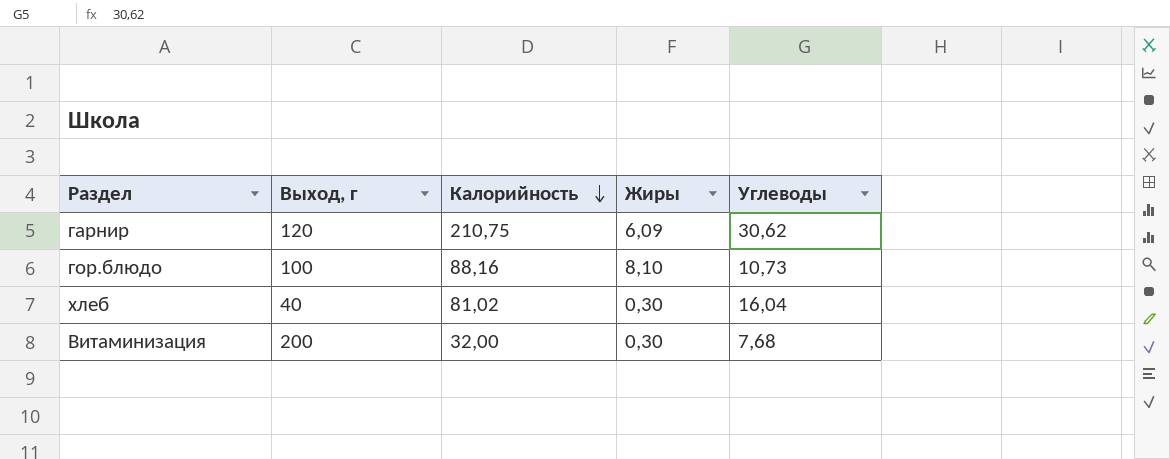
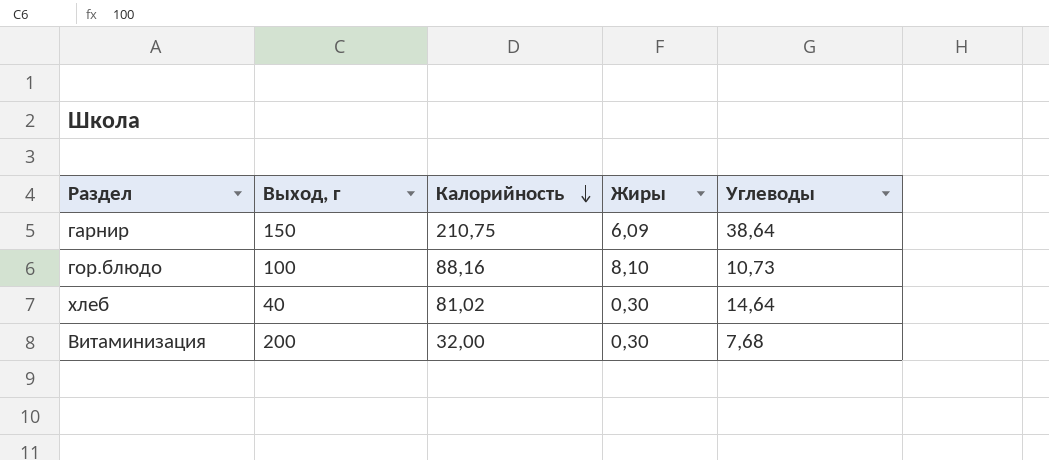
гарнир | Выход, г: 120 -> 150
гарнир | Углеводы: 30,62 -> 38,64
хлеб | Углеводы: 16,04 -> 14,64

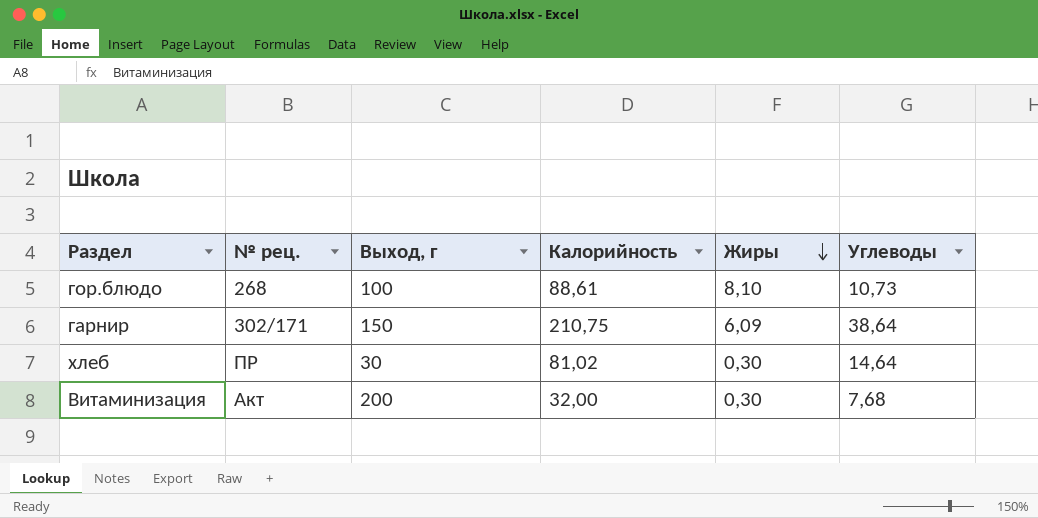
row order: Калорийность descending -> Жиры descending
column № рец. | position: none -> 2
гор.блюдо | Калорийность: 88,16 -> 88,61
хлеб | Выход, г: 40 -> 30

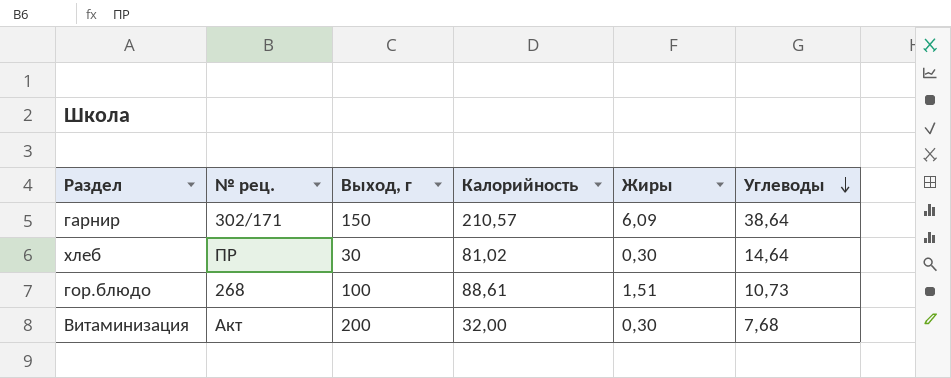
row order: Жиры descending -> Углеводы descending
гарнир | Калорийность: 210,75 -> 210,57
гор.блюдо | Жиры: 8,10 -> 1,51

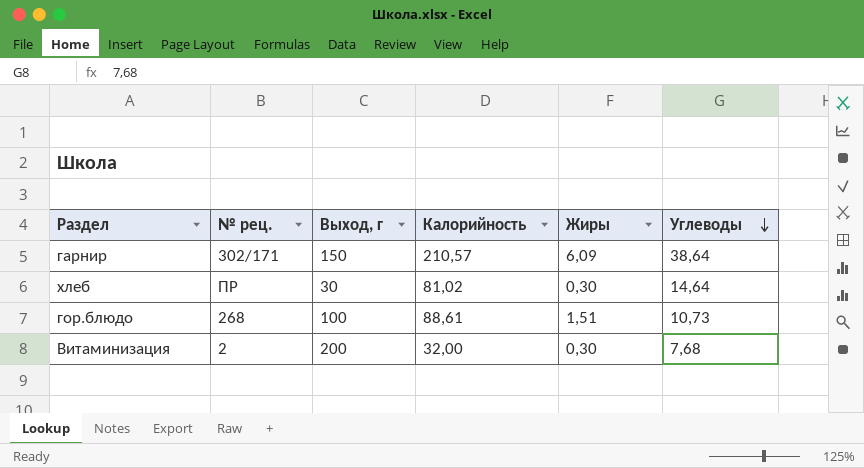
Витаминизация | № рец.: Акт -> 2

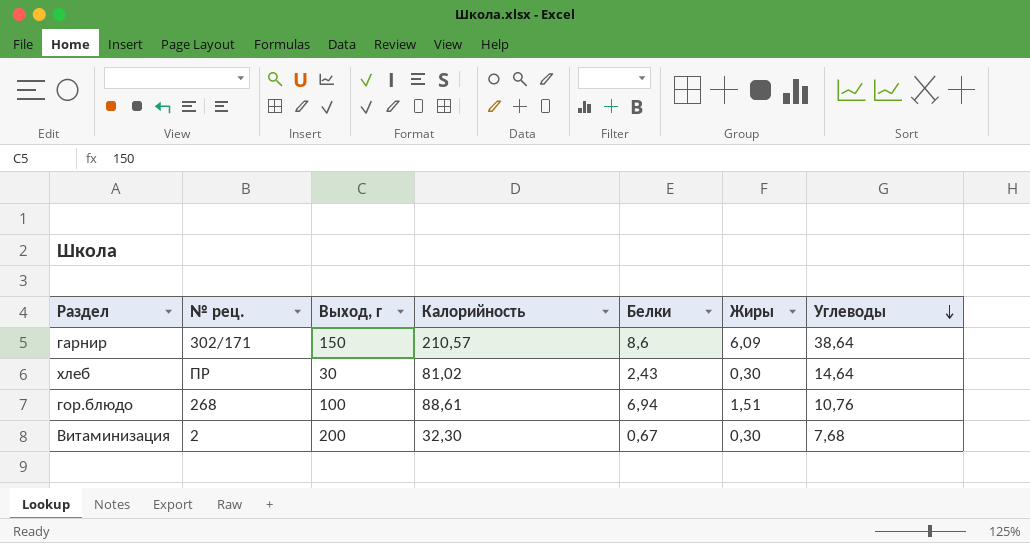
column Белки | position: none -> 5
гор.блюдо | Углеводы: 10,73 -> 10,76
Витаминизация | Калорийность: 32,00 -> 32,30

